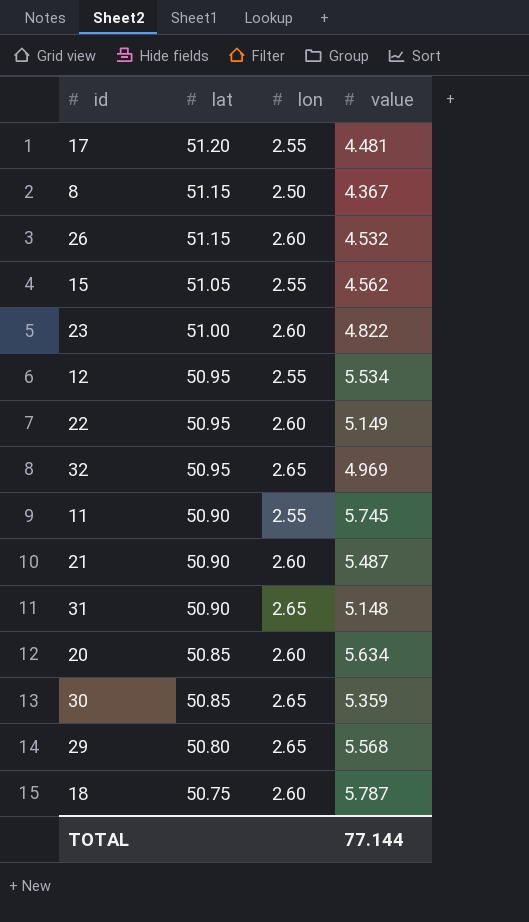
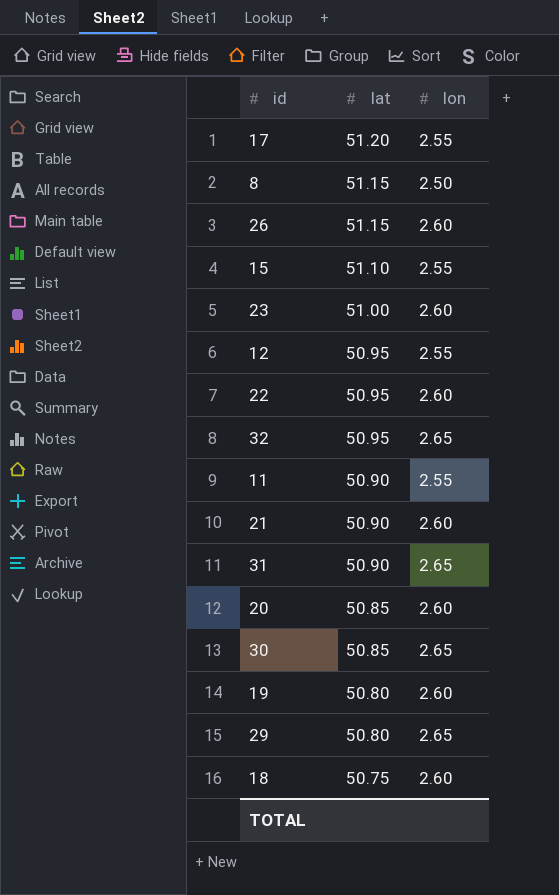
column value | position: 4 -> none
15 | lat: 51.05 -> 51.10
row 19: none -> 50.80 | 2.60

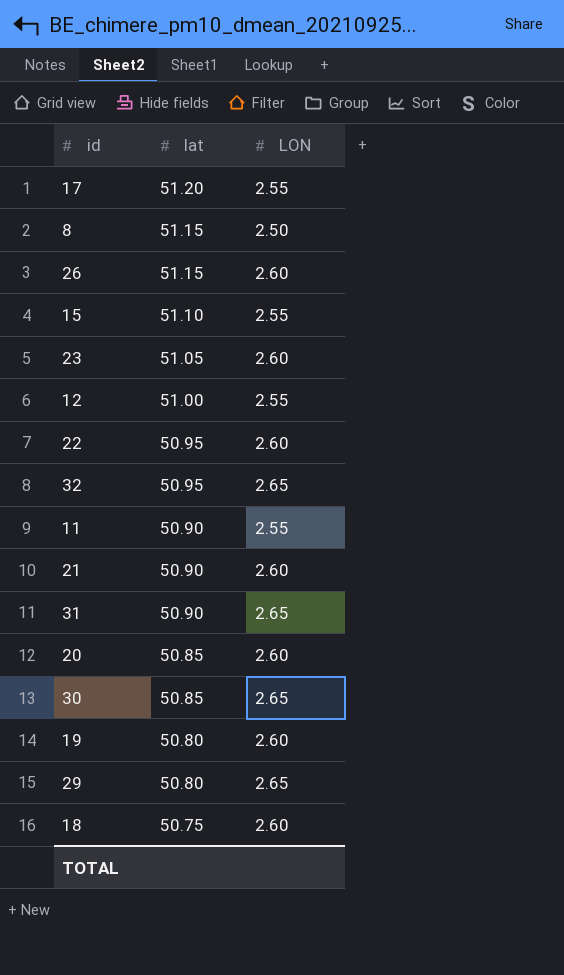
column name: lon -> LON
23 | lat: 51.00 -> 51.05
12 | lat: 50.95 -> 51.00

